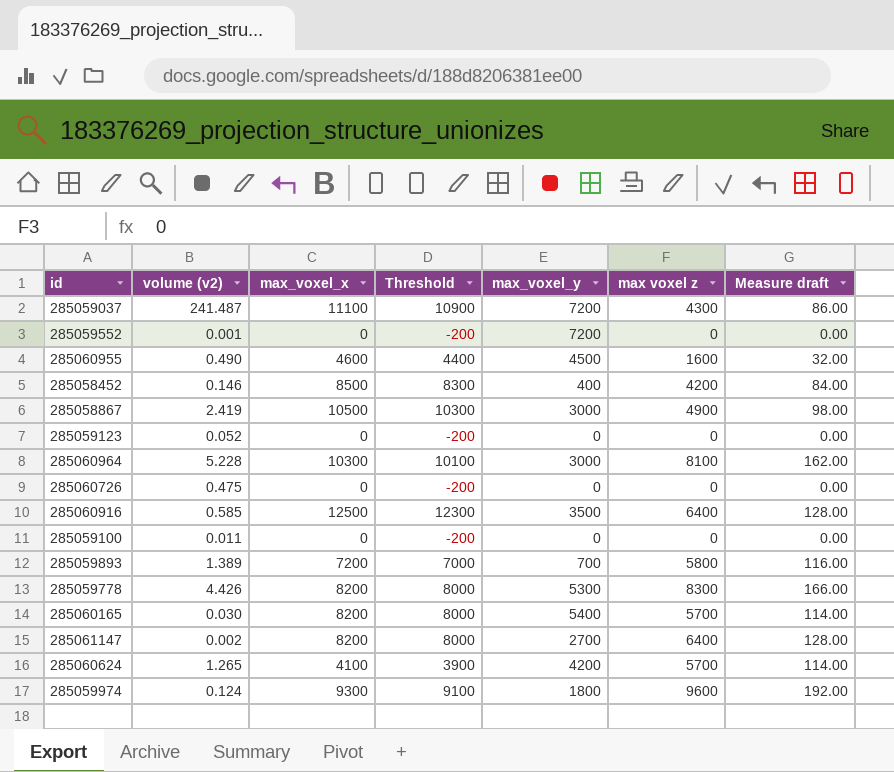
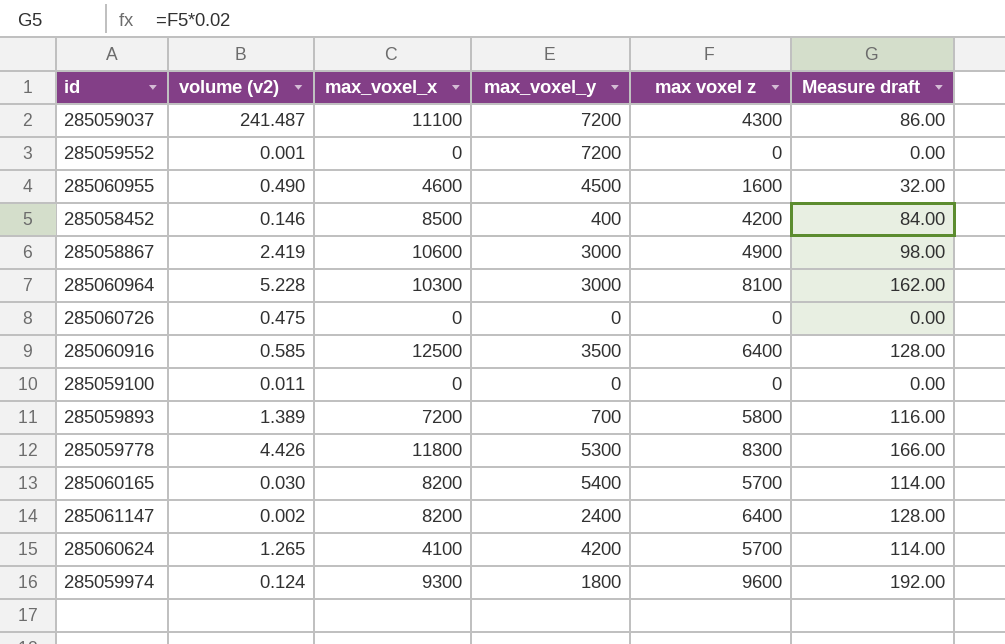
column Threshold | formula: [max_voxel_x] - 200 -> none
row 285059123: 0.052 | 0 | -200 | 0 | 0 | 0.00 -> none
285058867 | max_voxel_x: 10500 -> 10600
285059778 | max_voxel_x: 8200 -> 11800
285061147 | max_voxel_y: 2700 -> 2400

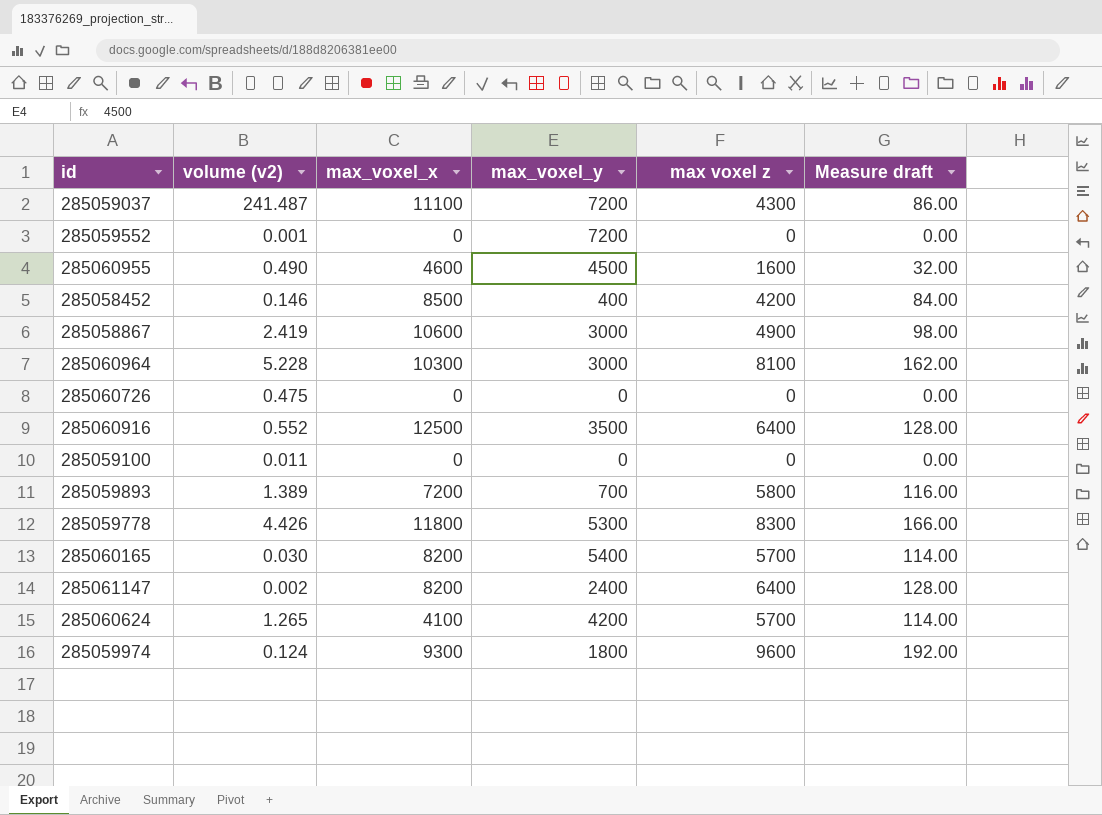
285060916 | volume (v2): 0.585 -> 0.552

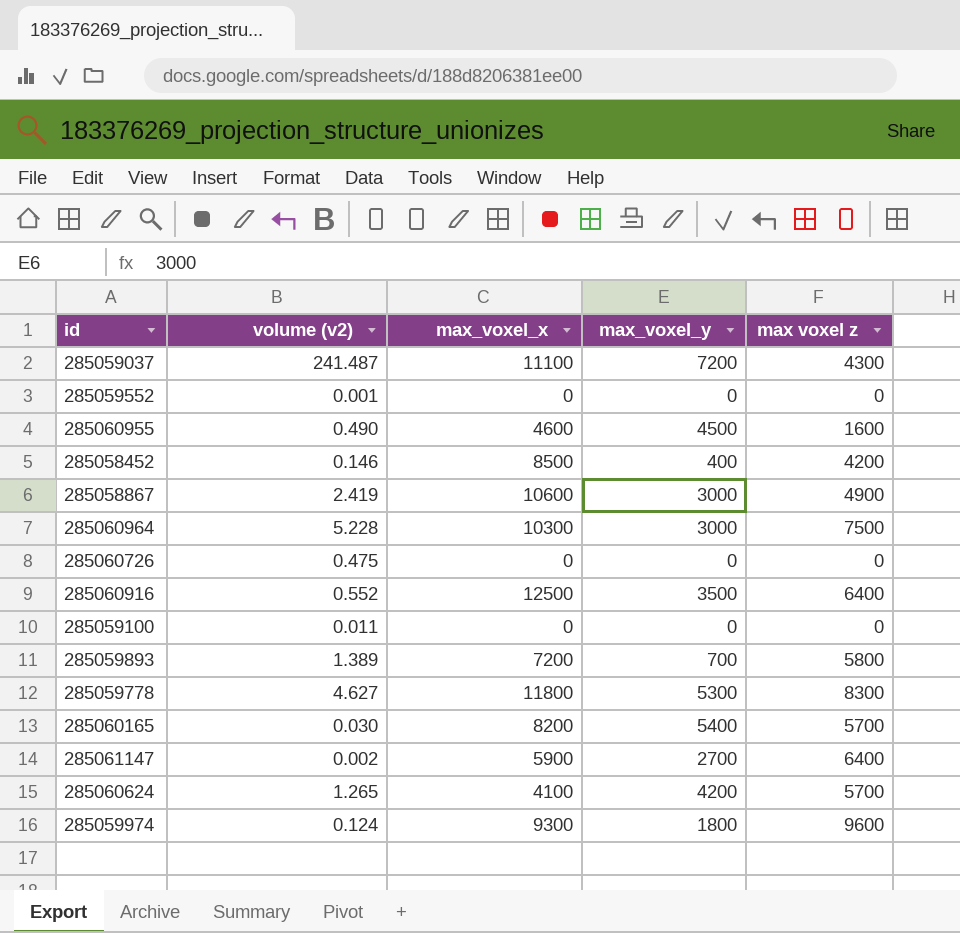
column Measure draft | formula: [max voxel z] * 0.02 -> none
285059552 | max_voxel_y: 7200 -> 0
285060964 | max voxel z: 8100 -> 7500
285059778 | volume (v2): 4.426 -> 4.627
285061147 | max_voxel_x: 8200 -> 5900
285061147 | max_voxel_y: 2400 -> 2700

